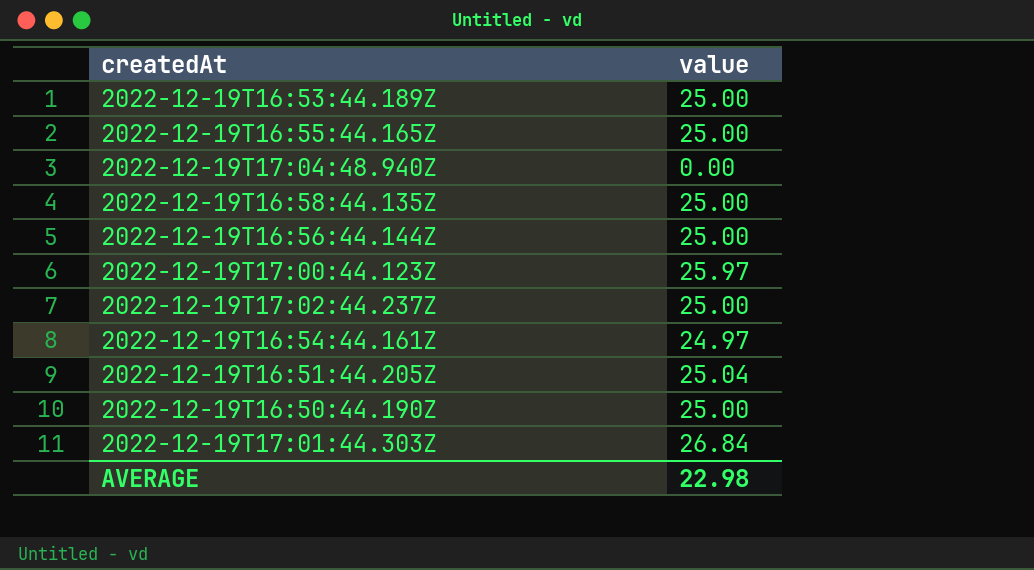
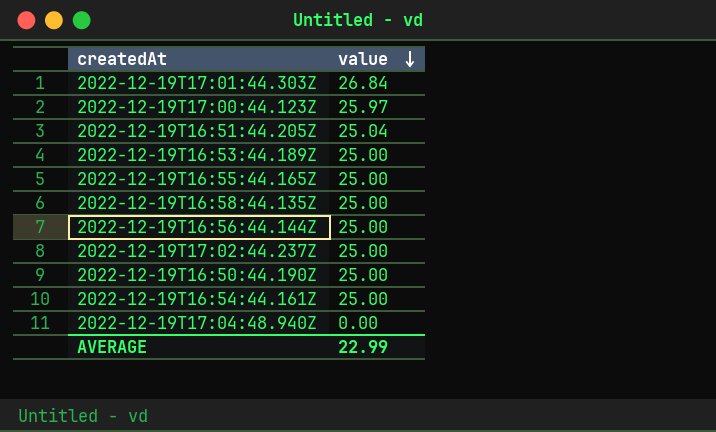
row order: none -> value descending
2022-12-19T16:54:44.161Z | value: 24.97 -> 25.00
AVERAGE | value: 22.98 -> 22.99

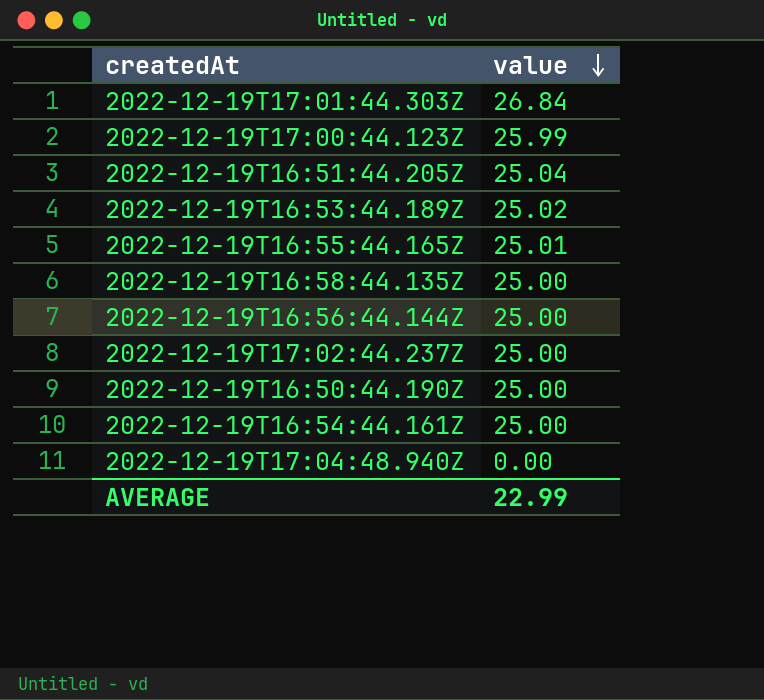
2022-12-19T17:00:44.123Z | value: 25.97 -> 25.99
2022-12-19T16:53:44.189Z | value: 25.00 -> 25.02
2022-12-19T16:55:44.165Z | value: 25.00 -> 25.01

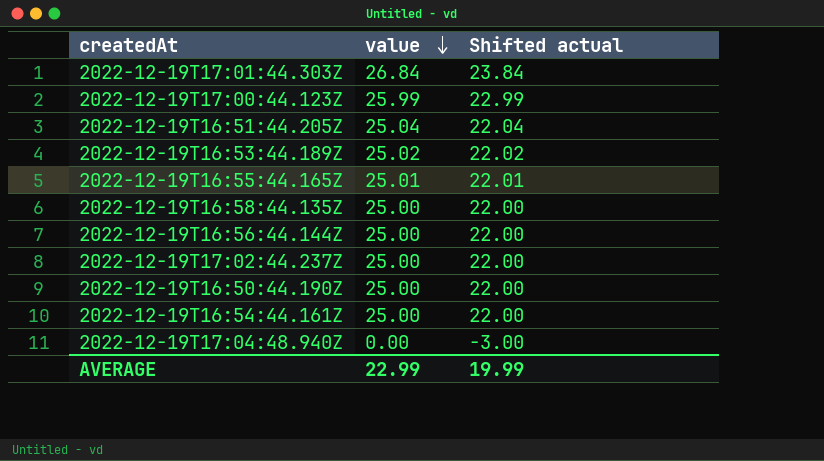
column Shifted actual | formula: none -> [value] - 3

